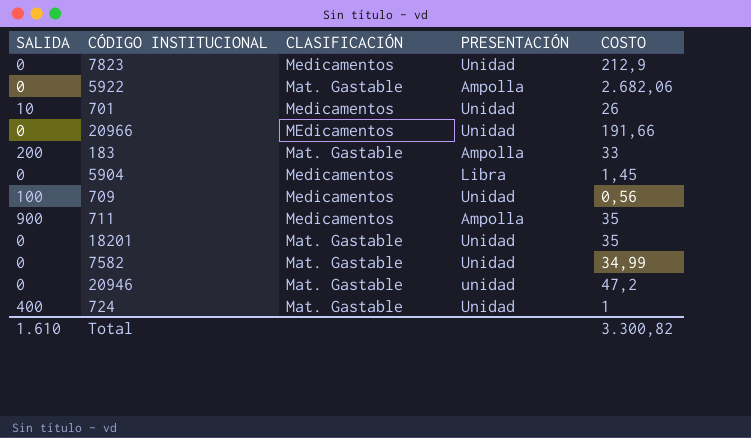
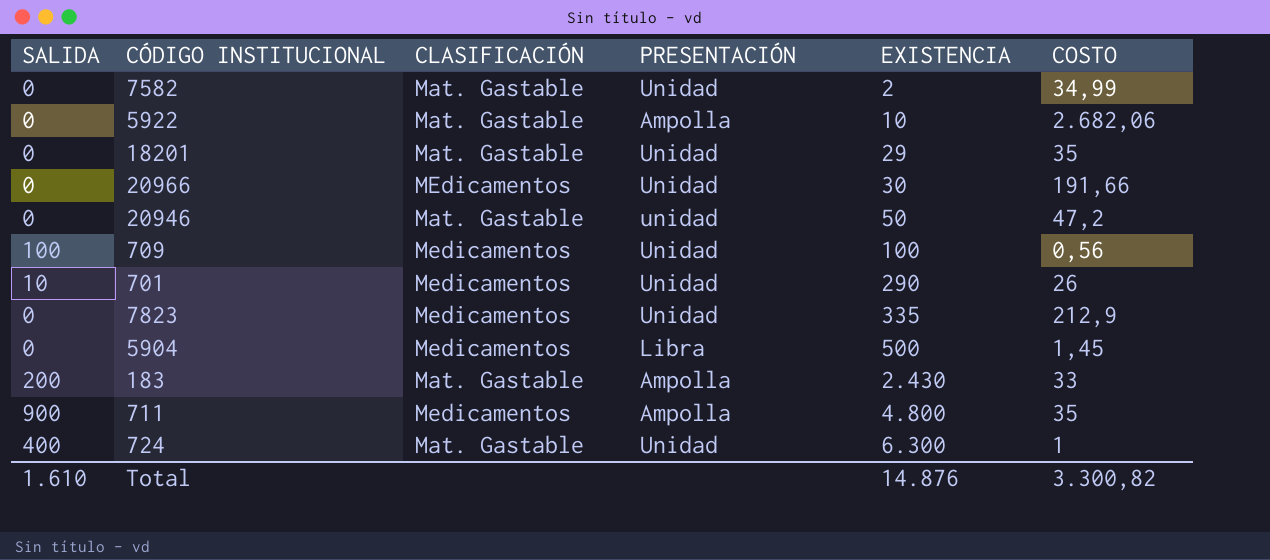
row order: none -> EXISTENCIA ascending
column EXISTENCIA | position: none -> 5

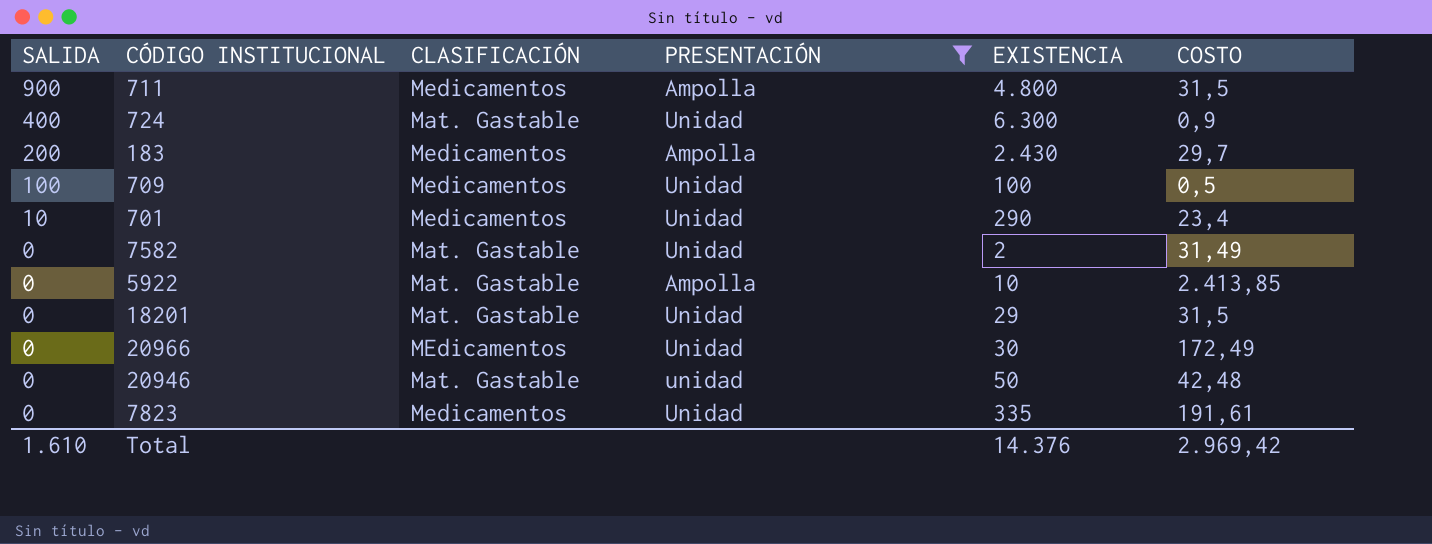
filter: none -> PRESENTACIÓN != Libra
row order: EXISTENCIA ascending -> SALIDA descending
711 | COSTO: 35 -> 31,5
724 | COSTO: 1 -> 0,9
183 | CLASIFICACIÓN: Mat. Gastable -> Medicamentos
183 | COSTO: 33 -> 29,7
709 | COSTO: 0,56 -> 0,5
701 | COSTO: 26 -> 23,4
7582 | COSTO: 34,99 -> 31,49
5922 | COSTO: 2.682,06 -> 2.413,85
18201 | COSTO: 35 -> 31,5
20966 | COSTO: 191,66 -> 172,49
20946 | COSTO: 47,2 -> 42,48
7823 | COSTO: 212,9 -> 191,61
Total | EXISTENCIA: 14.876 -> 14.376
Total | COSTO: 3.300,82 -> 2.969,42

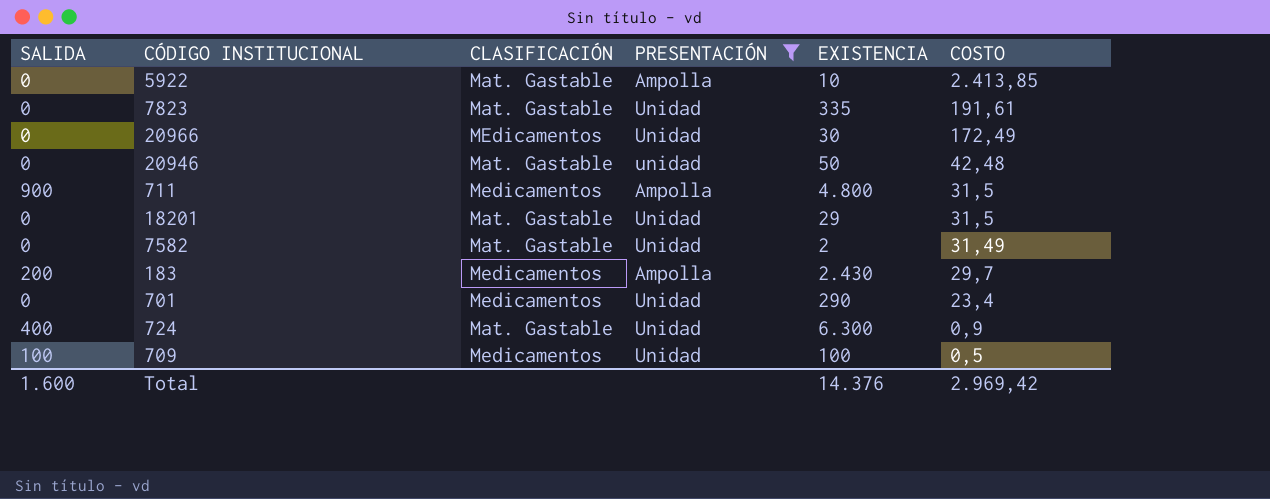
row order: SALIDA descending -> COSTO descending
7823 | CLASIFICACIÓN: Medicamentos -> Mat. Gastable
701 | SALIDA: 10 -> 0
Total | SALIDA: 1.610 -> 1.600

